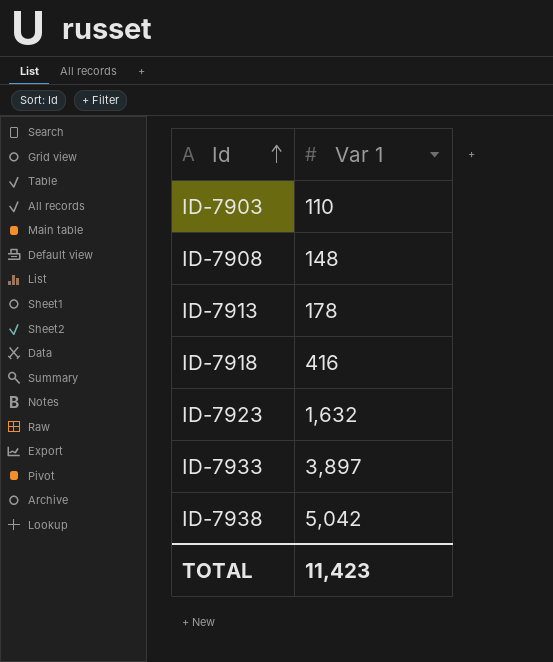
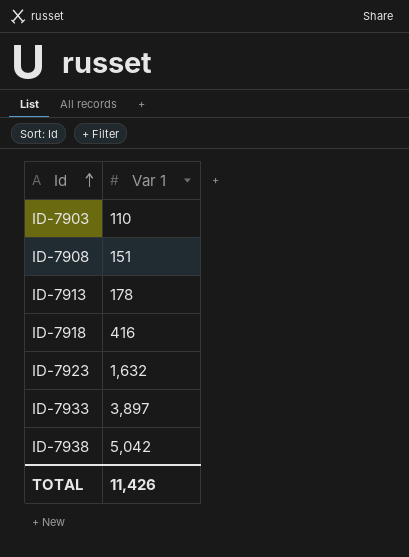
ID-7908 | Var 1: 148 -> 151
TOTAL | Var 1: 11,423 -> 11,426

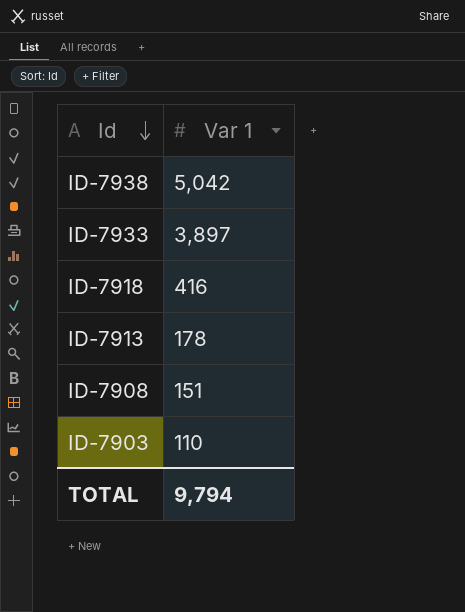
row order: Id ascending -> Id descending
row ID-7923: 1,632 -> none
TOTAL | Var 1: 11,426 -> 9,794

